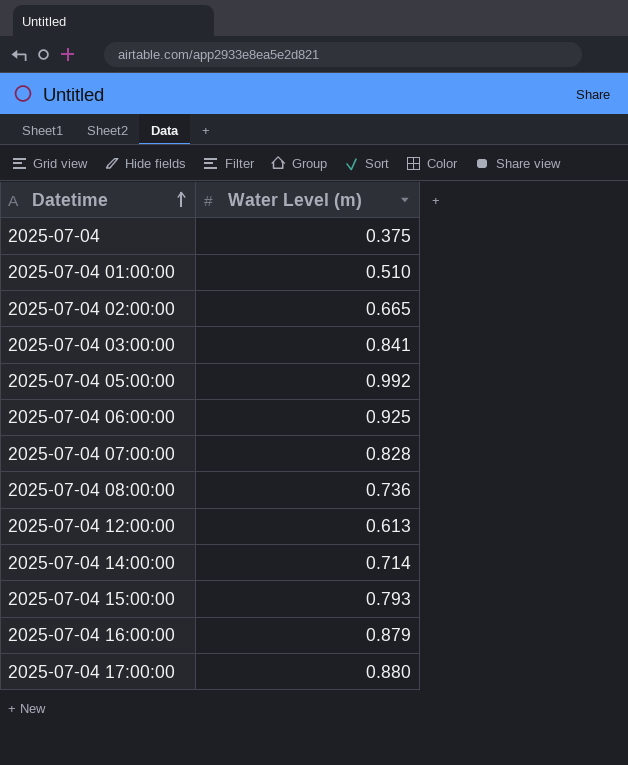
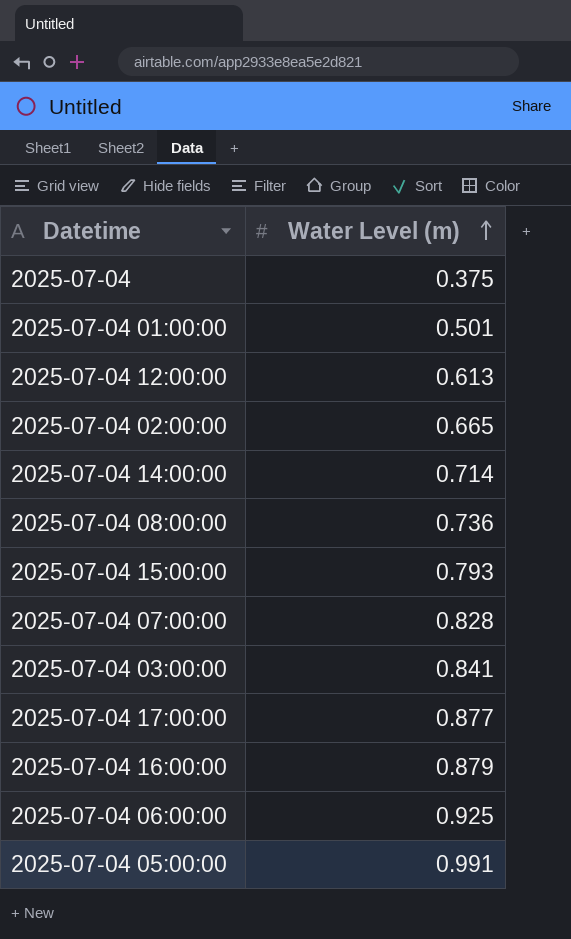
row order: Datetime ascending -> Water Level (m) ascending
2025-07-04 01:00:00 | Water Level (m): 0.510 -> 0.501
2025-07-04 17:00:00 | Water Level (m): 0.880 -> 0.877
2025-07-04 05:00:00 | Water Level (m): 0.992 -> 0.991

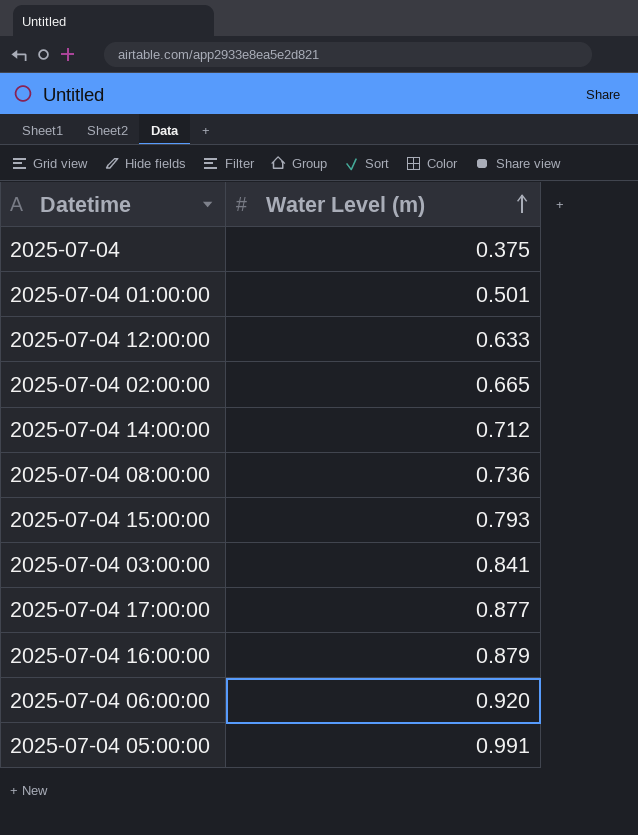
row 2025-07-04 07:00:00: 0.828 -> none
2025-07-04 12:00:00 | Water Level (m): 0.613 -> 0.633
2025-07-04 14:00:00 | Water Level (m): 0.714 -> 0.712
2025-07-04 06:00:00 | Water Level (m): 0.925 -> 0.920

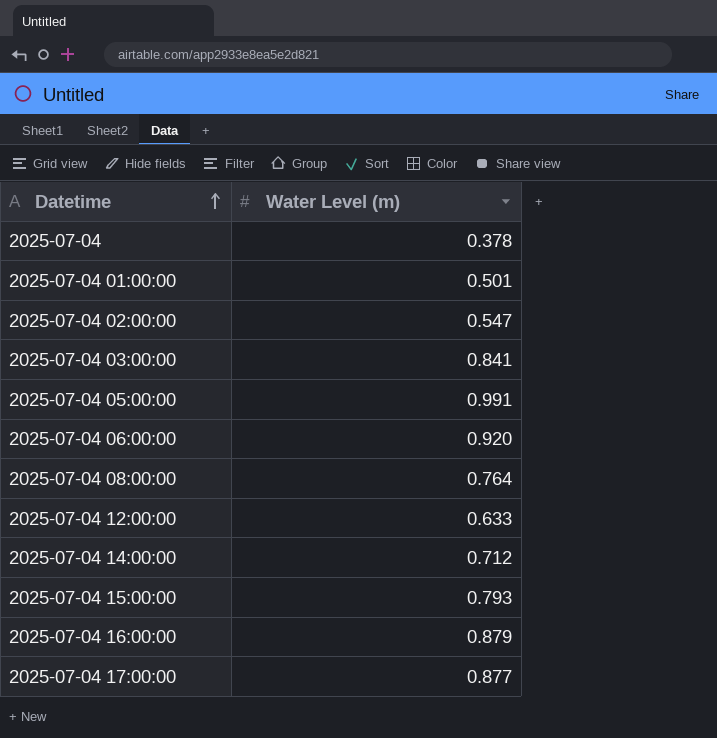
row order: Water Level (m) ascending -> Datetime ascending
2025-07-04 | Water Level (m): 0.375 -> 0.378
2025-07-04 02:00:00 | Water Level (m): 0.665 -> 0.547
2025-07-04 08:00:00 | Water Level (m): 0.736 -> 0.764

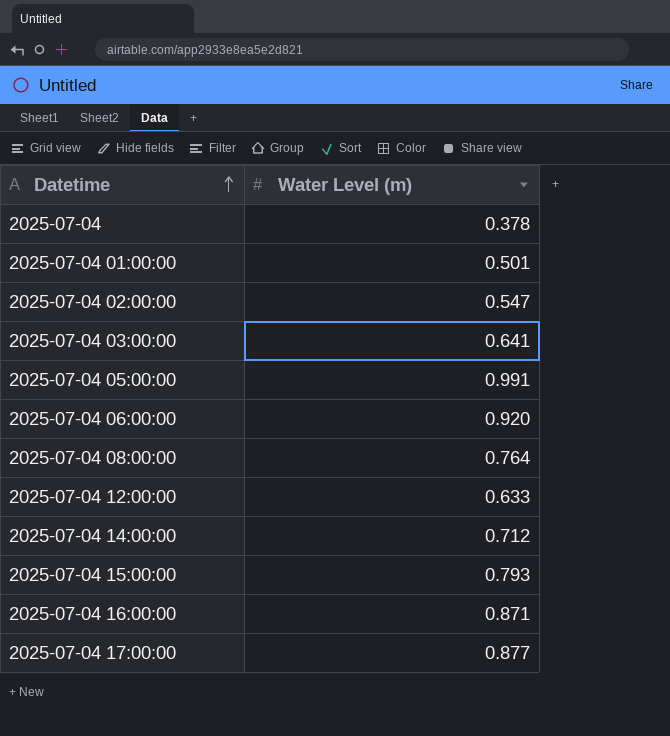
2025-07-04 03:00:00 | Water Level (m): 0.841 -> 0.641
2025-07-04 16:00:00 | Water Level (m): 0.879 -> 0.871

